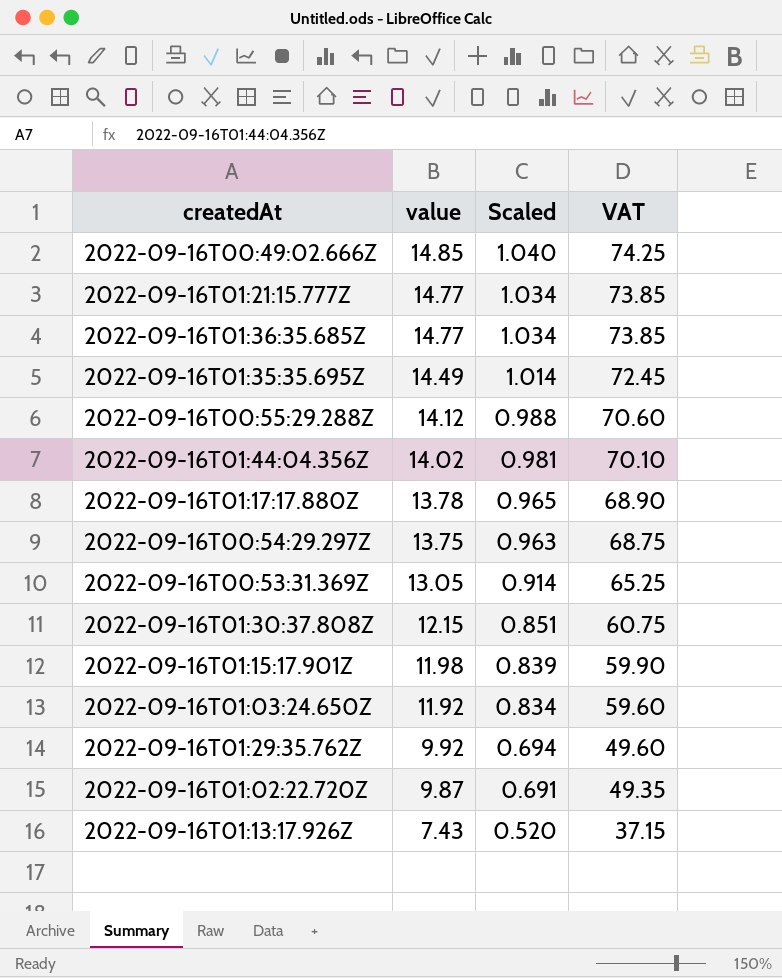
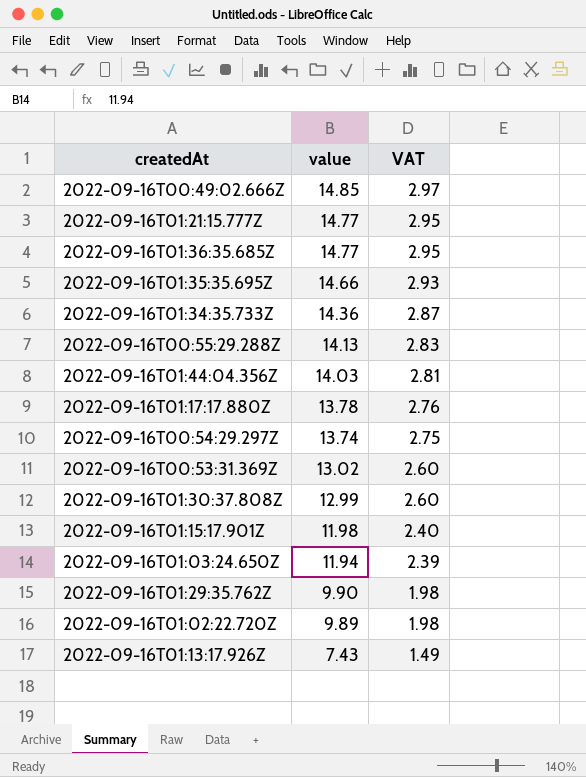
column Scaled | formula: [value] * 0.07 -> none
column VAT | formula: [value] * 5 -> [value] * 0.2
2022-09-16T01:35:35.695Z | value: 14.49 -> 14.66
row 2022-09-16T01:34:35.733Z: none -> 14.36 | 2.87
2022-09-16T00:55:29.288Z | value: 14.12 -> 14.13
2022-09-16T01:44:04.356Z | value: 14.02 -> 14.03
2022-09-16T00:54:29.297Z | value: 13.75 -> 13.74
2022-09-16T00:53:31.369Z | value: 13.05 -> 13.02
2022-09-16T01:30:37.808Z | value: 12.15 -> 12.99
2022-09-16T01:03:24.650Z | value: 11.92 -> 11.94
2022-09-16T01:29:35.762Z | value: 9.92 -> 9.90
2022-09-16T01:02:22.720Z | value: 9.87 -> 9.89

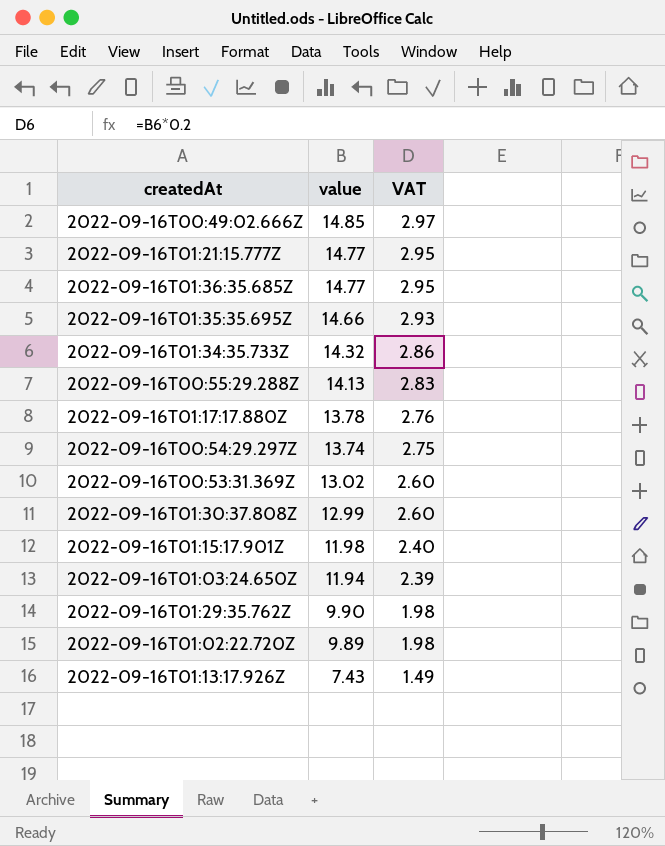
row 2022-09-16T01:44:04.356Z: 14.03 | 2.81 -> none
2022-09-16T01:34:35.733Z | value: 14.36 -> 14.32
2022-09-16T01:34:35.733Z | VAT: 2.87 -> 2.86

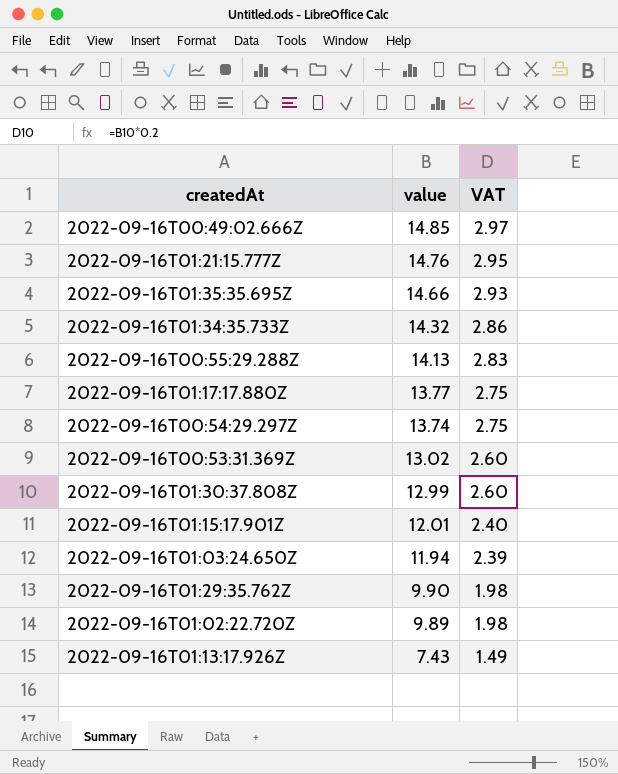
row 2022-09-16T01:36:35.685Z: 14.77 | 2.95 -> none
2022-09-16T01:21:15.777Z | value: 14.77 -> 14.76
2022-09-16T01:17:17.880Z | value: 13.78 -> 13.77
2022-09-16T01:17:17.880Z | VAT: 2.76 -> 2.75
2022-09-16T01:15:17.901Z | value: 11.98 -> 12.01

